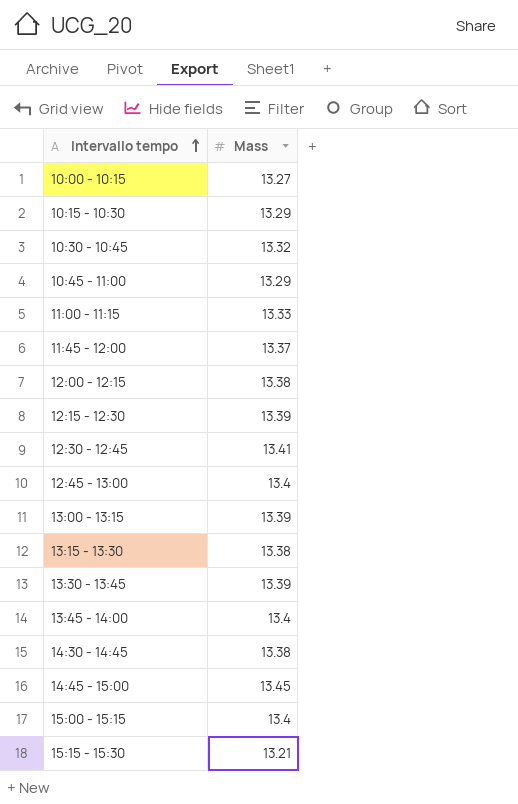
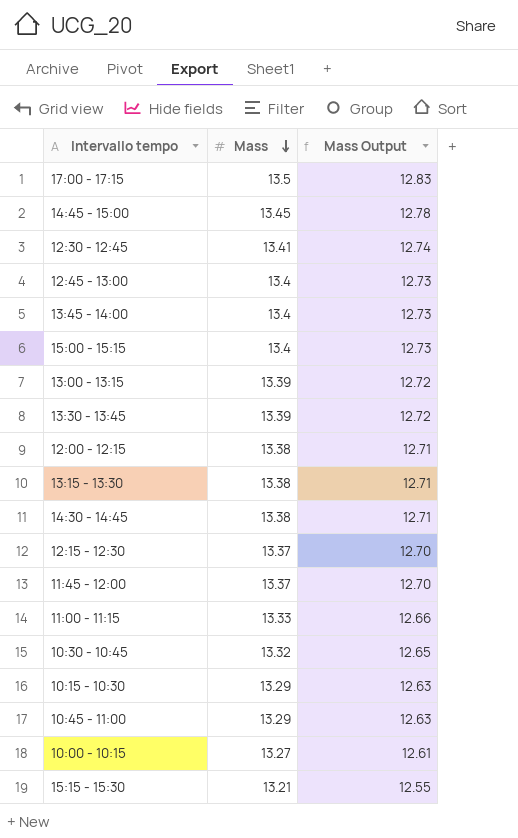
row order: Intervallo tempo ascending -> Mass descending
column Mass Output | formula: none -> [Mass] * 0.95
row 17:00 - 17:15: none -> 13.5 | 12.83
12:15 - 12:30 | Mass: 13.39 -> 13.37

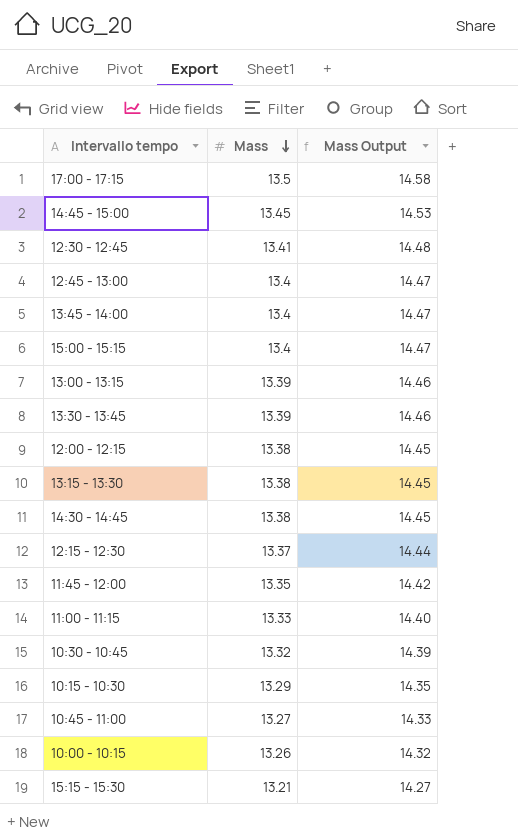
column Mass Output | formula: [Mass] * 0.95 -> [Mass] * 1.08
11:45 - 12:00 | Mass: 13.37 -> 13.35
10:45 - 11:00 | Mass: 13.29 -> 13.27
10:00 - 10:15 | Mass: 13.27 -> 13.26

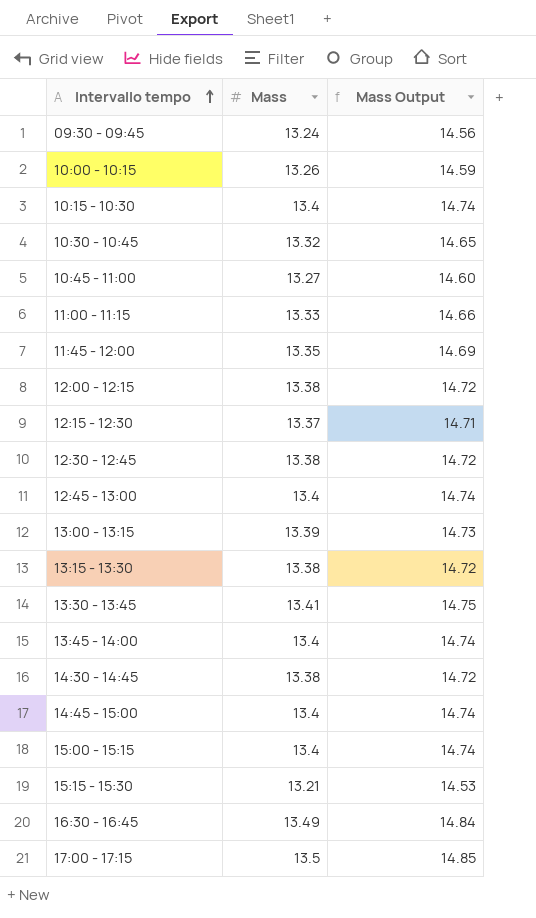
row order: Mass descending -> Intervallo tempo ascending
column Mass Output | formula: [Mass] * 1.08 -> [Mass] * 1.1
row 09:30 - 09:45: none -> 13.24 | 14.56
10:15 - 10:30 | Mass: 13.29 -> 13.4
12:30 - 12:45 | Mass: 13.41 -> 13.38
13:30 - 13:45 | Mass: 13.39 -> 13.41
14:45 - 15:00 | Mass: 13.45 -> 13.4
row 16:30 - 16:45: none -> 13.49 | 14.84

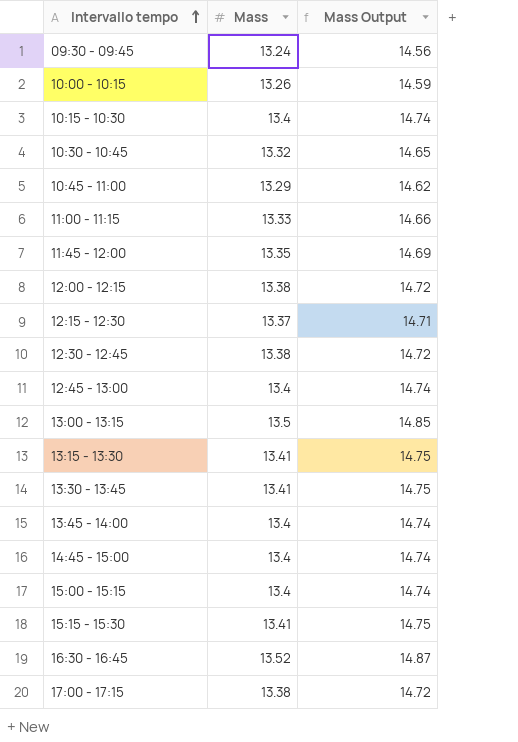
row 14:30 - 14:45: 13.38 | 14.72 -> none
10:45 - 11:00 | Mass: 13.27 -> 13.29
10:45 - 11:00 | Mass Output: 14.60 -> 14.62
13:00 - 13:15 | Mass: 13.39 -> 13.5
13:00 - 13:15 | Mass Output: 14.73 -> 14.85
13:15 - 13:30 | Mass: 13.38 -> 13.41
13:15 - 13:30 | Mass Output: 14.72 -> 14.75
15:15 - 15:30 | Mass: 13.21 -> 13.41
15:15 - 15:30 | Mass Output: 14.53 -> 14.75
16:30 - 16:45 | Mass: 13.49 -> 13.52
16:30 - 16:45 | Mass Output: 14.84 -> 14.87
17:00 - 17:15 | Mass: 13.5 -> 13.38
17:00 - 17:15 | Mass Output: 14.85 -> 14.72

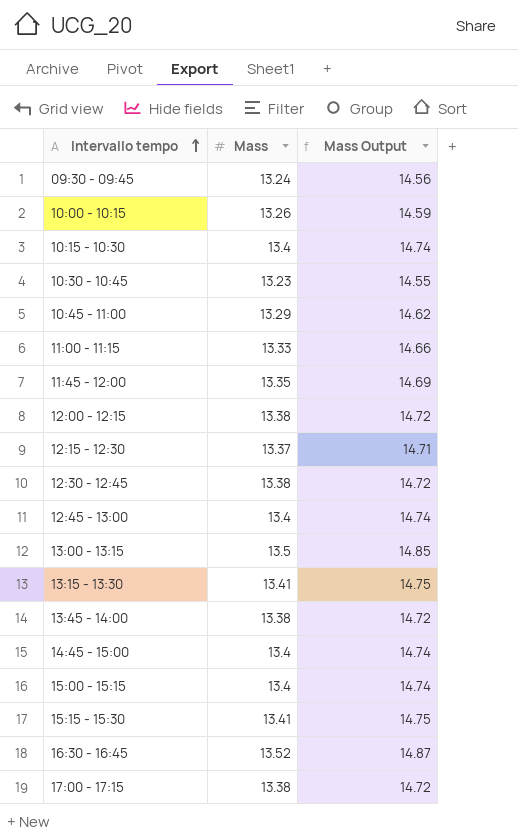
row 13:30 - 13:45: 13.41 | 14.75 -> none
10:30 - 10:45 | Mass: 13.32 -> 13.23
10:30 - 10:45 | Mass Output: 14.65 -> 14.55
13:45 - 14:00 | Mass: 13.4 -> 13.38
13:45 - 14:00 | Mass Output: 14.74 -> 14.72

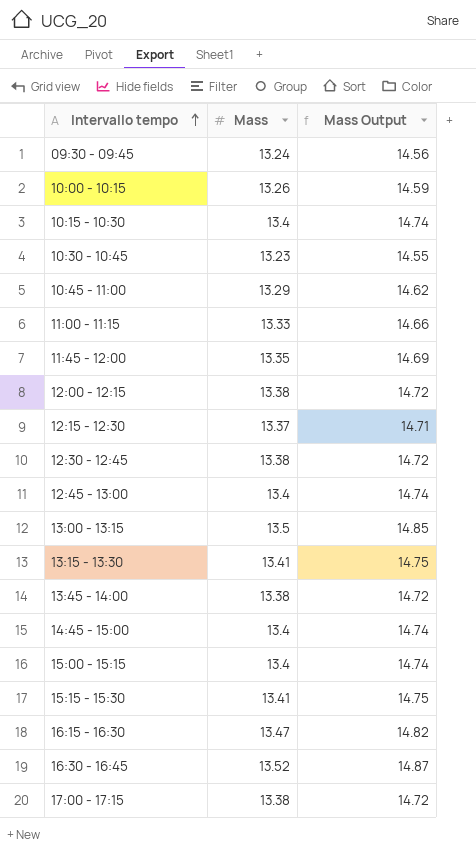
row 16:15 - 16:30: none -> 13.47 | 14.82

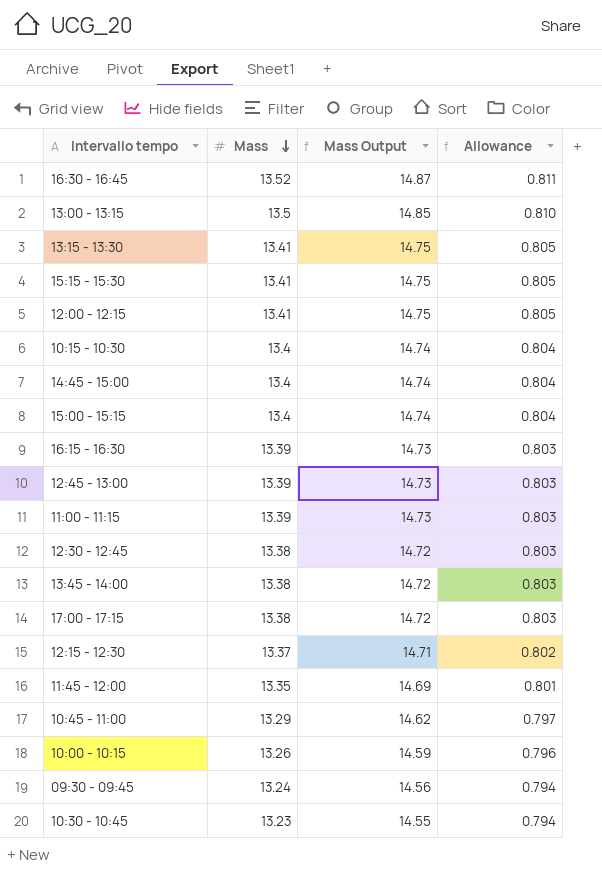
row order: Intervallo tempo ascending -> Mass descending
column Allowance | formula: none -> [Mass] * 0.06
12:00 - 12:15 | Mass: 13.38 -> 13.41
12:00 - 12:15 | Mass Output: 14.72 -> 14.75
16:15 - 16:30 | Mass: 13.47 -> 13.39
16:15 - 16:30 | Mass Output: 14.82 -> 14.73
12:45 - 13:00 | Mass: 13.4 -> 13.39
12:45 - 13:00 | Mass Output: 14.74 -> 14.73
11:00 - 11:15 | Mass: 13.33 -> 13.39
11:00 - 11:15 | Mass Output: 14.66 -> 14.73

